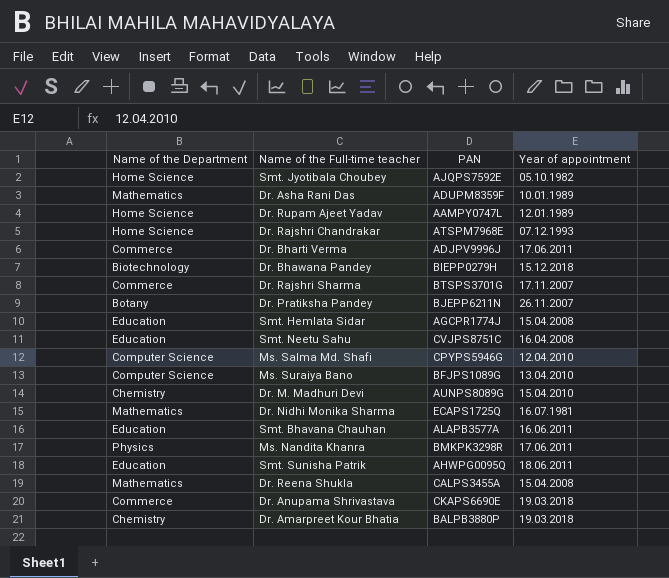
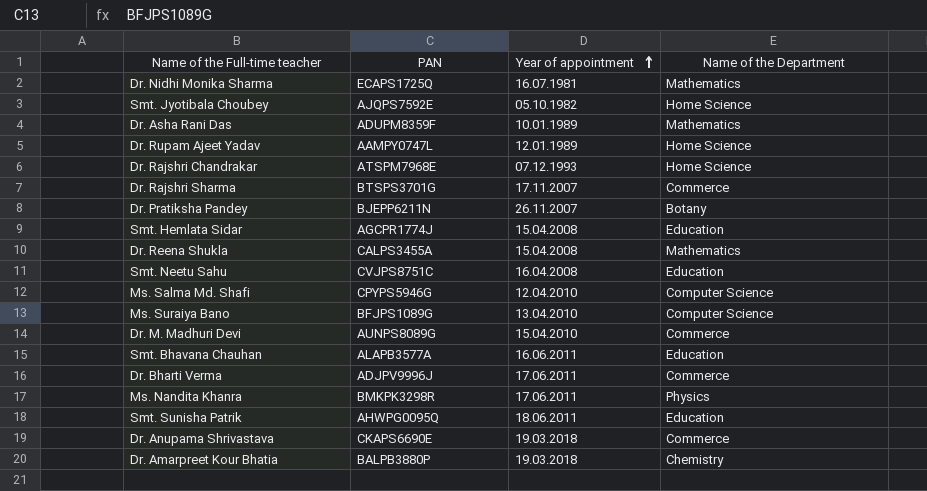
row order: none -> Year of appointment ascending
column Name of the Department | position: 1 -> 4
row Dr. Bhawana Pandey: Biotechnology | BIEPP0279H | 15.12.2018 -> none
Dr. M. Madhuri Devi | Name of the Department: Chemistry -> Commerce

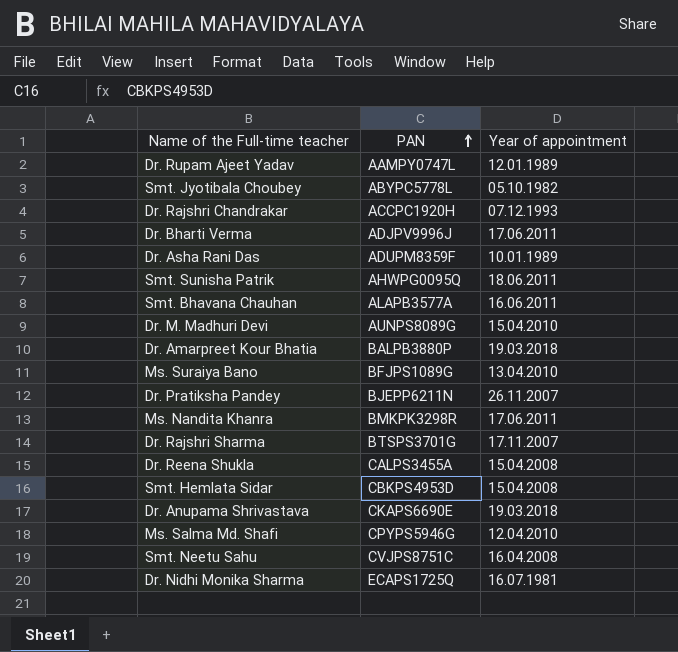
row order: Year of appointment ascending -> PAN ascending
column Name of the Department | position: 4 -> none
Smt. Jyotibala Choubey | PAN: AJQPS7592E -> ABYPC5778L
Dr. Rajshri Chandrakar | PAN: ATSPM7968E -> ACCPC1920H
Smt. Hemlata Sidar | PAN: AGCPR1774J -> CBKPS4953D

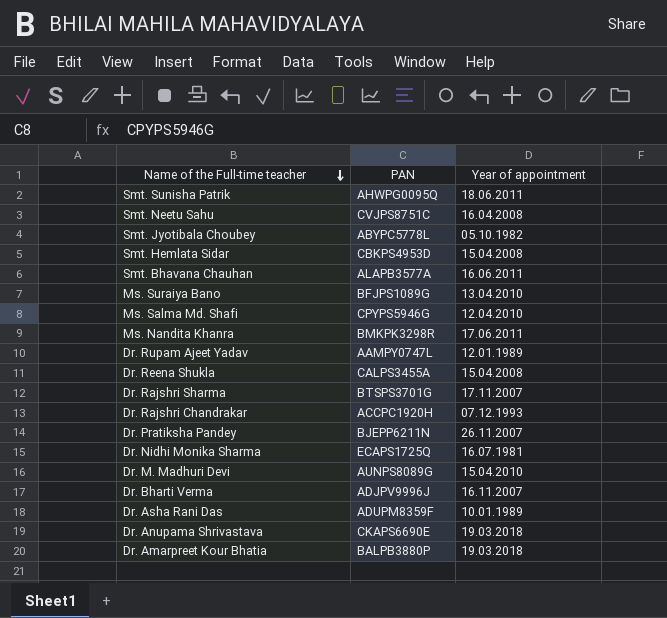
row order: PAN ascending -> Name of the Full-time teacher descending
Dr. Bharti Verma | Year of appointment: 17.06.2011 -> 16.11.2007

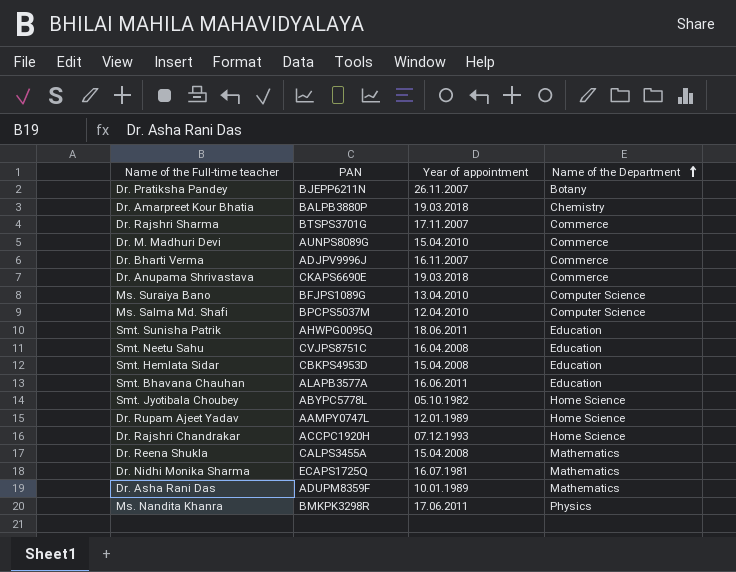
row order: Name of the Full-time teacher descending -> Name of the Department ascending
column Name of the Department | position: none -> 4
Ms. Salma Md. Shafi | PAN: CPYPS5946G -> BPCPS5037M

